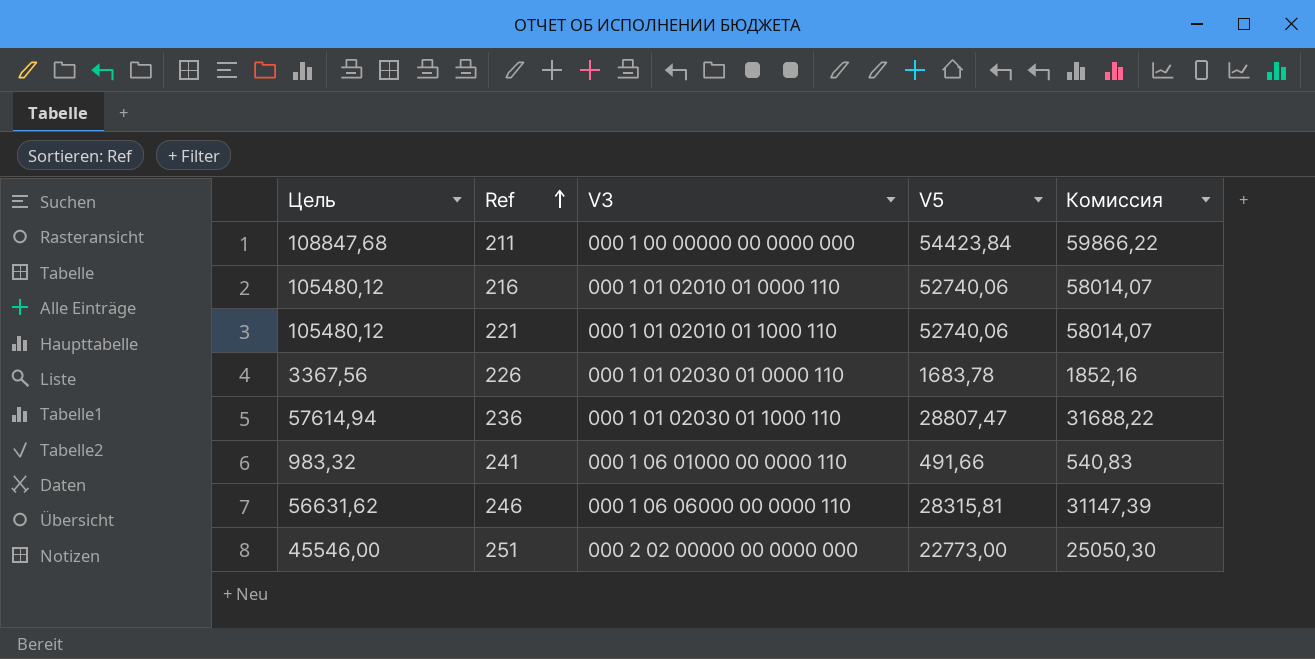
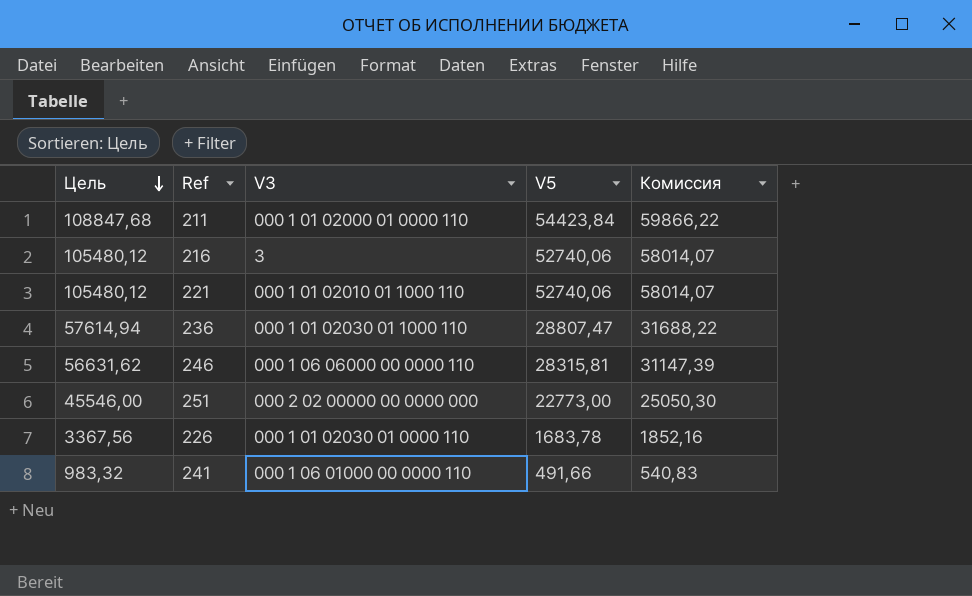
row order: Ref ascending -> Цель descending
211 | V3: 000 1 00 00000 00 0000 000 -> 000 1 01 02000 01 0000 110
216 | V3: 000 1 01 02010 01 0000 110 -> 3

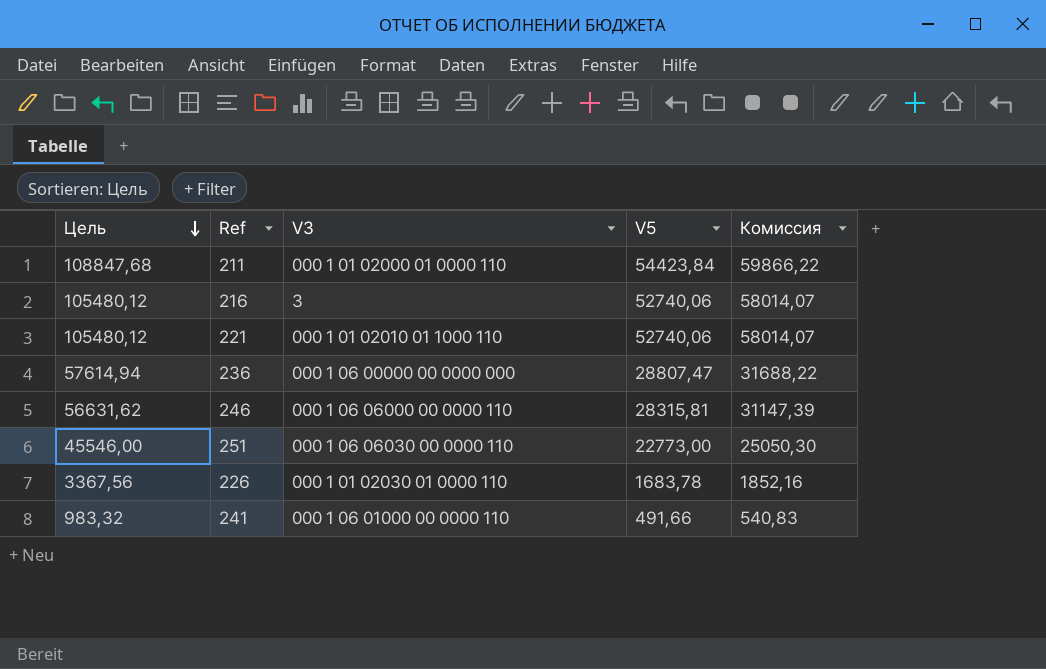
236 | V3: 000 1 01 02030 01 1000 110 -> 000 1 06 00000 00 0000 000
251 | V3: 000 2 02 00000 00 0000 000 -> 000 1 06 06030 00 0000 110

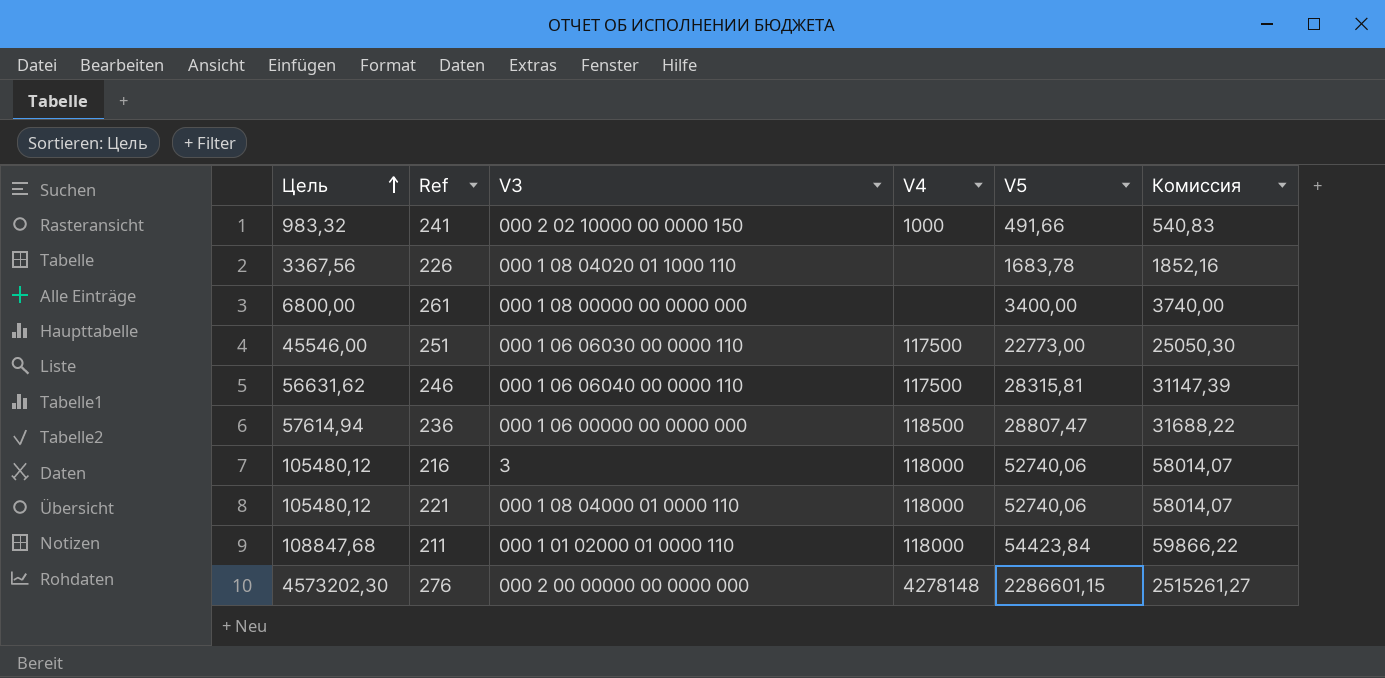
row order: Цель descending -> Цель ascending
column V4 | position: none -> 4
241 | V3: 000 1 06 01000 00 0000 110 -> 000 2 02 10000 00 0000 150
226 | V3: 000 1 01 02030 01 0000 110 -> 000 1 08 04020 01 1000 110
row 261: none -> 6800,00 | 000 1 08 00000 00 0000 000 | none | 3400,00 | 3740,00
246 | V3: 000 1 06 06000 00 0000 110 -> 000 1 06 06040 00 0000 110
221 | V3: 000 1 01 02010 01 1000 110 -> 000 1 08 04000 01 0000 110
row 276: none -> 4573202,30 | 000 2 00 00000 00 0000 000 | 4278148 | 2286601,15 | 2515261,27

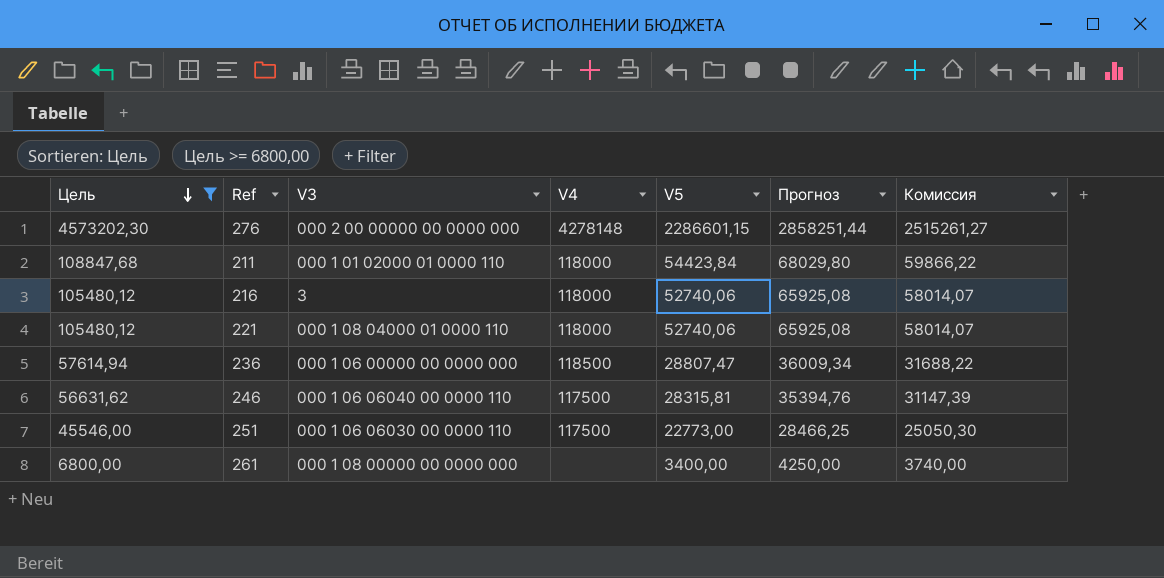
filter: none -> Цель >= 6800,00
row order: Цель ascending -> Цель descending
column Прогноз | formula: none -> [V5] * 1,25

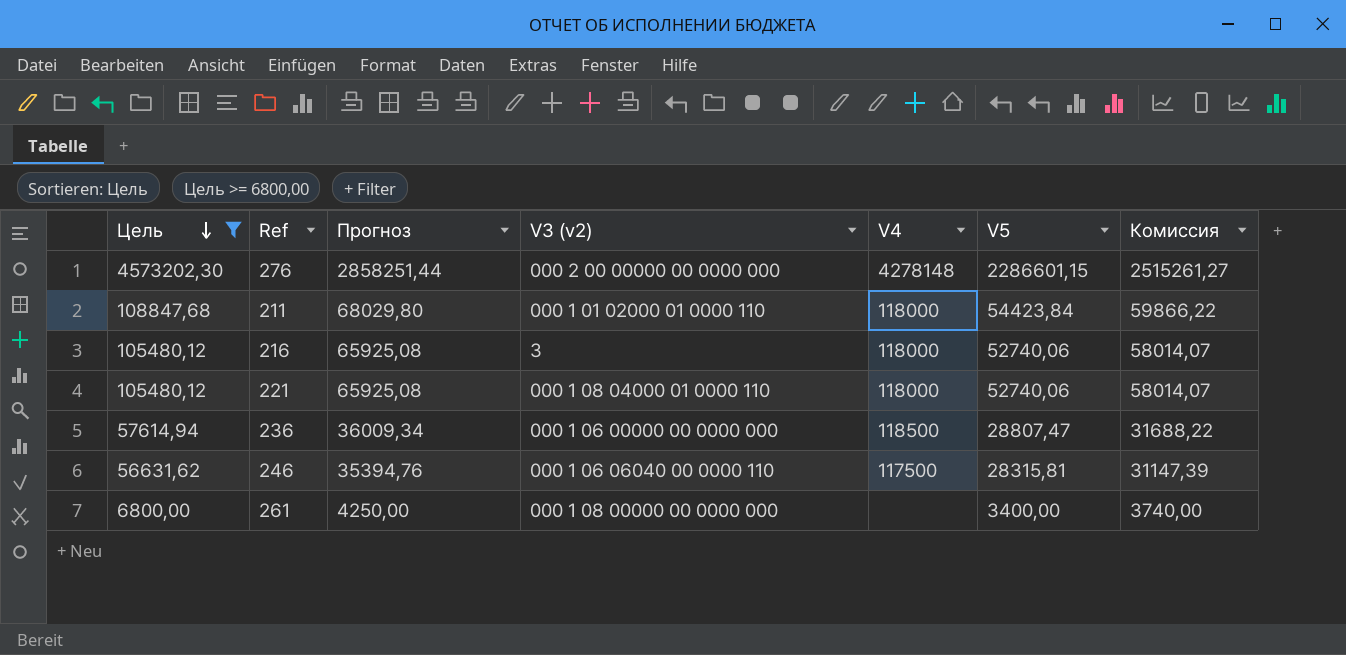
column Прогноз | position: 6 -> 3
column name: V3 -> V3 (v2)
row 251: 45546,00 | 000 1 06 06030 00 0000 110 | 117500 | 22773,00 | 28466,25 | 25050,30 -> none

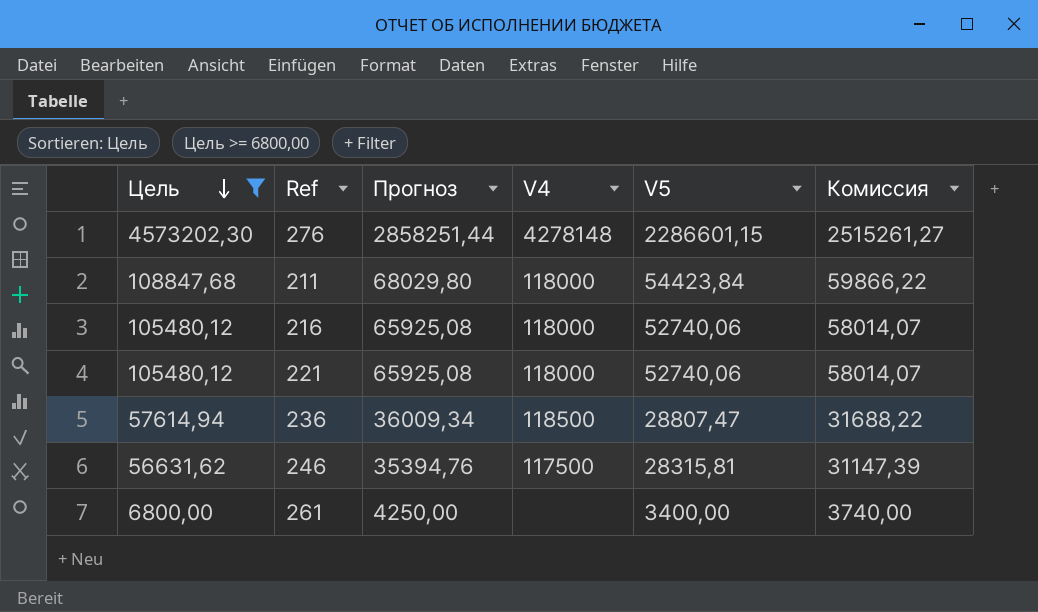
column V3 (v2) | position: 4 -> none

